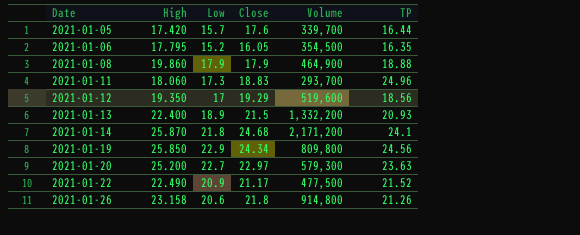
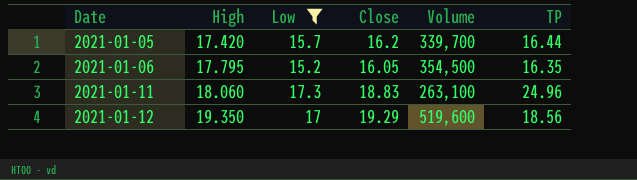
filter: none -> Low <= 17.3
2021-01-05 | Close: 17.6 -> 16.2
2021-01-11 | Volume: 293,700 -> 263,100

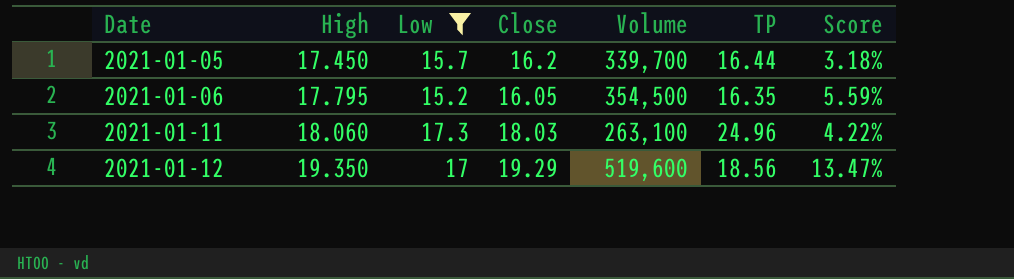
column Score | formula: none -> ([Close] - [Low]) / [Low]
2021-01-05 | High: 17.420 -> 17.450
2021-01-11 | Close: 18.83 -> 18.03

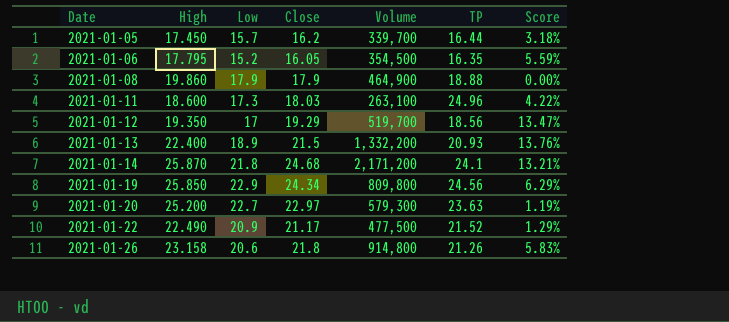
filter: Low <= 17.3 -> none
2021-01-11 | High: 18.060 -> 18.600
2021-01-12 | Volume: 519,600 -> 519,700

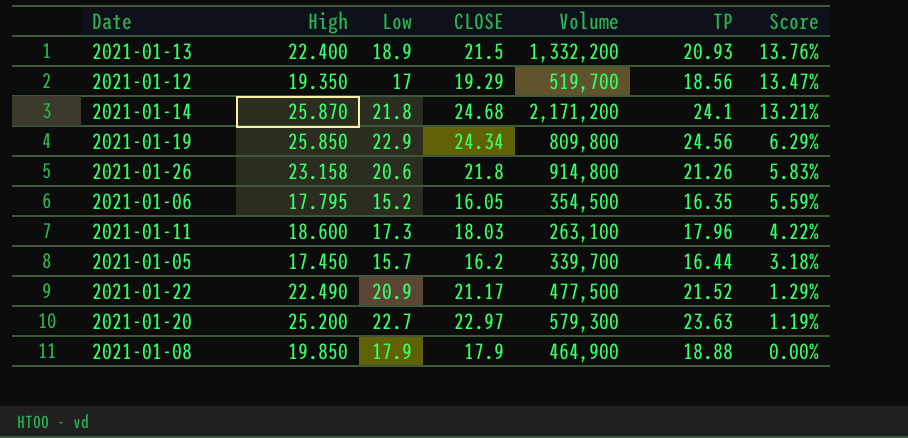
row order: Date ascending -> Score descending
column name: Close -> CLOSE
2021-01-11 | TP: 24.96 -> 17.96
2021-01-08 | High: 19.860 -> 19.850

